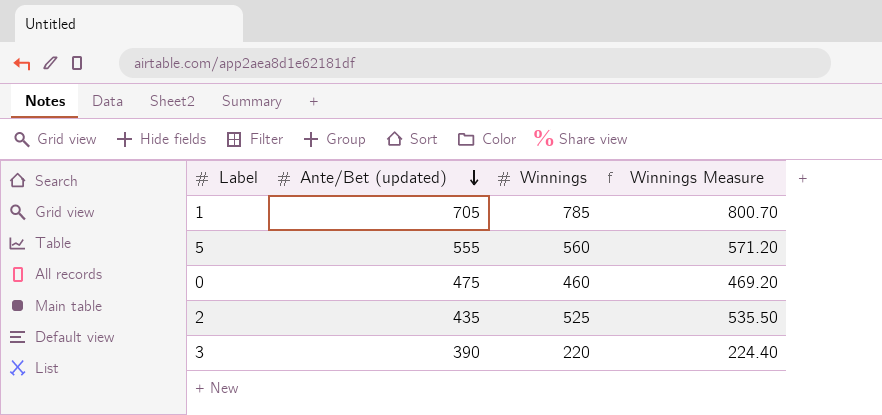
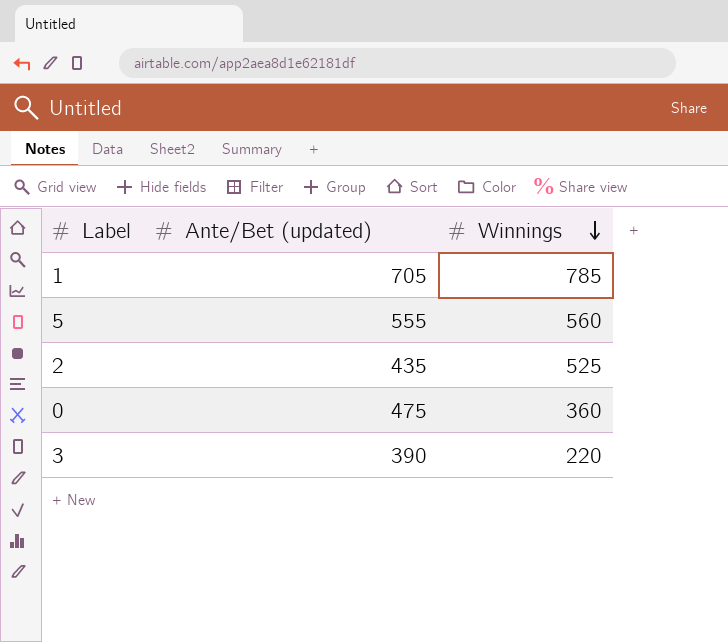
row order: Ante/Bet (updated) descending -> Winnings descending
column Winnings Measure | formula: [Winnings] * 1.02 -> none
0 | Winnings: 460 -> 360

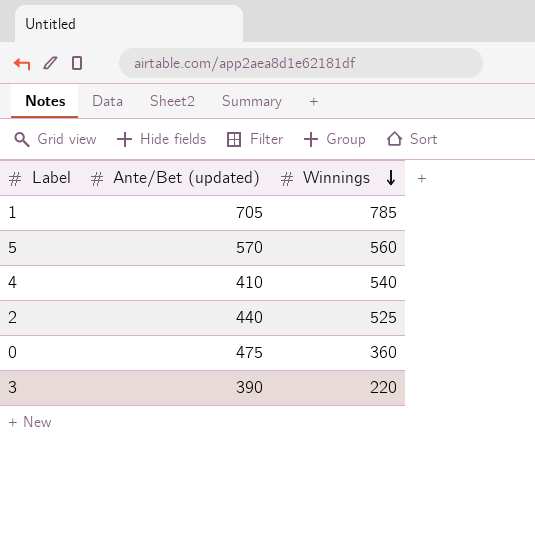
5 | Ante/Bet (updated): 555 -> 570
row 4: none -> 410 | 540
2 | Ante/Bet (updated): 435 -> 440

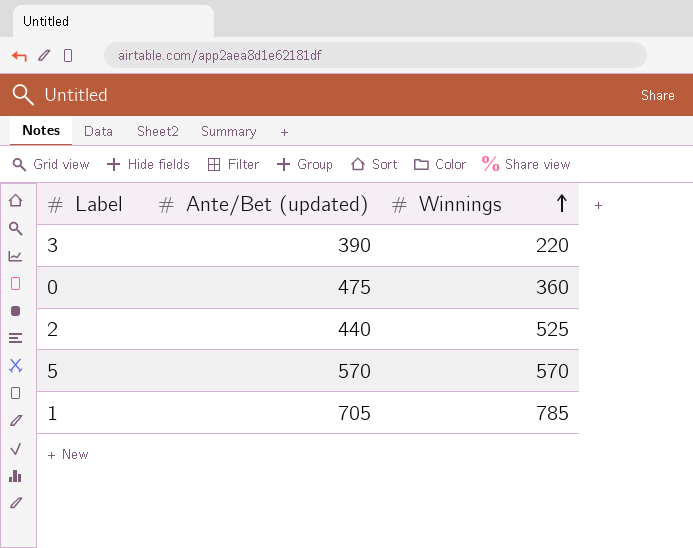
row order: Winnings descending -> Winnings ascending
row 4: 410 | 540 -> none
5 | Winnings: 560 -> 570

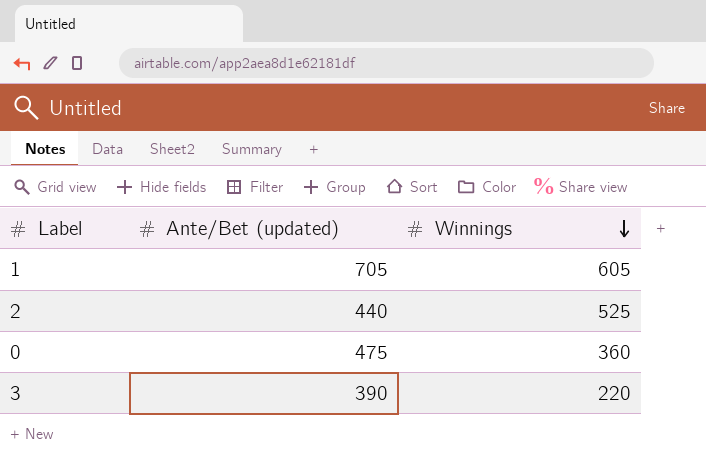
row order: Winnings ascending -> Winnings descending
row 5: 570 | 570 -> none
1 | Winnings: 785 -> 605

